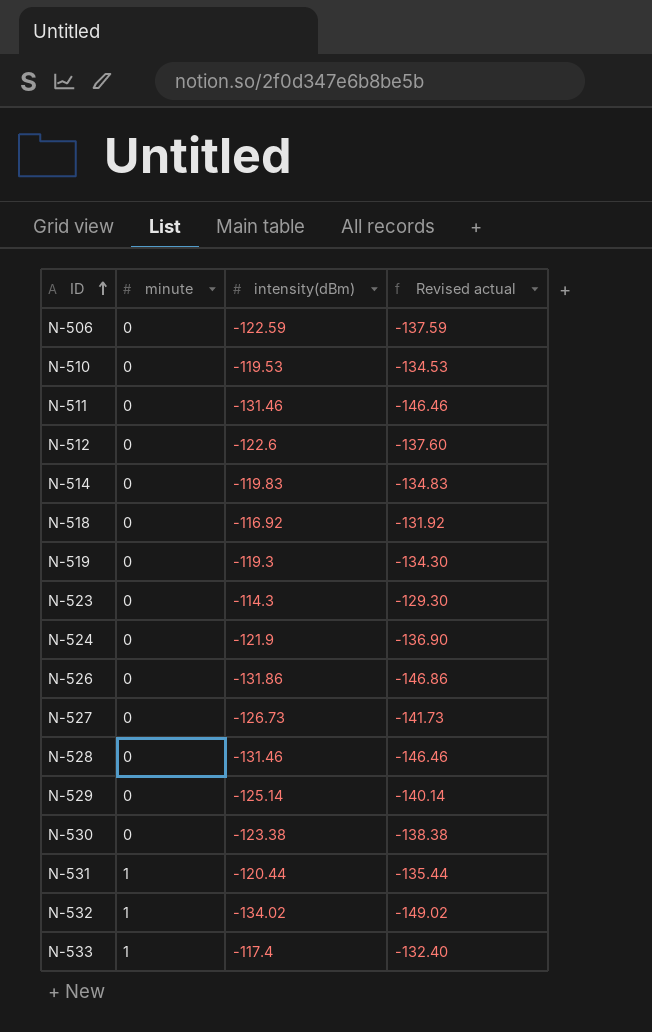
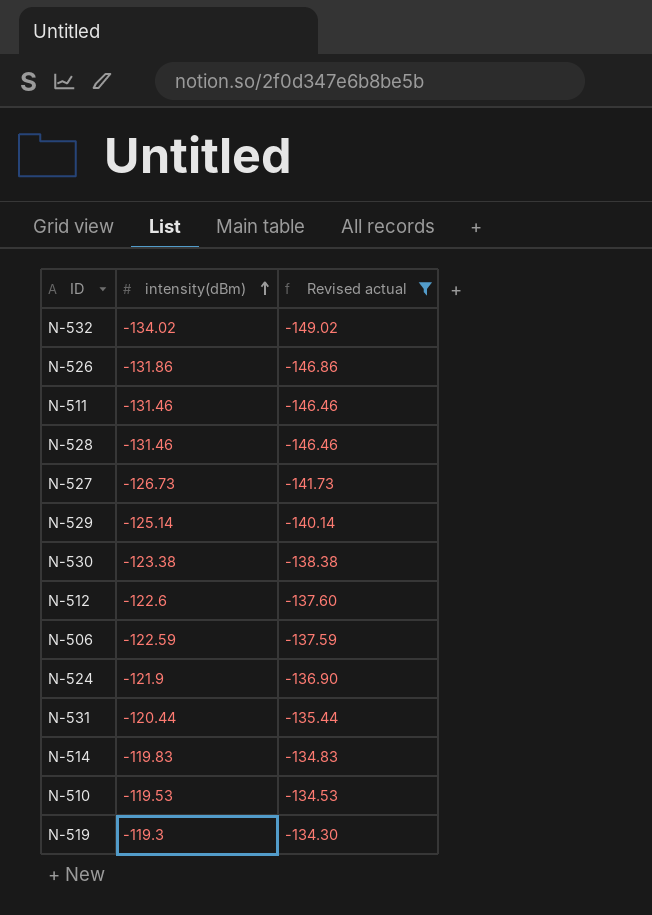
filter: none -> Revised actual <= -134.30
row order: ID ascending -> intensity(dBm) ascending
column minute | position: 2 -> none

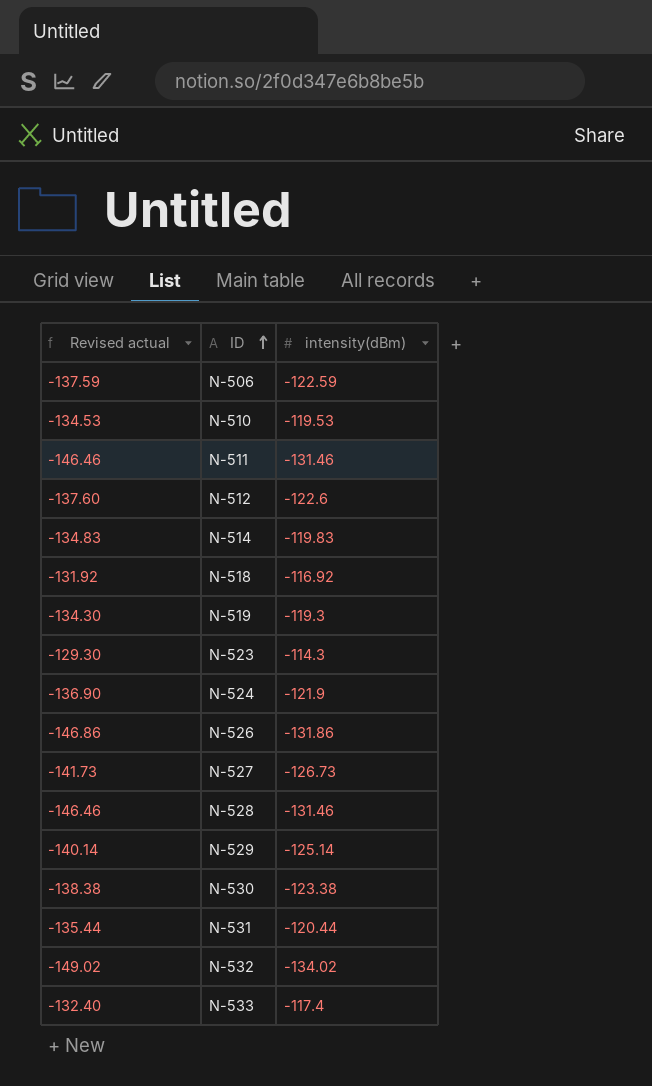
filter: Revised actual <= -134.30 -> none
row order: intensity(dBm) ascending -> ID ascending
column Revised actual | position: 3 -> 1

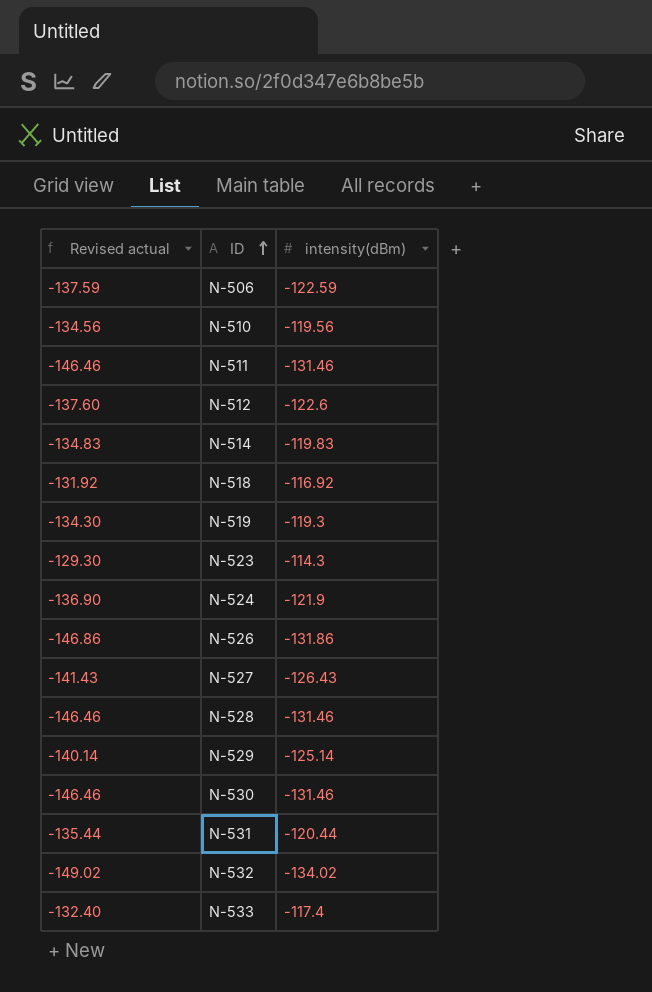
N-510 | Revised actual: -134.53 -> -134.56
N-510 | intensity(dBm): -119.53 -> -119.56
N-527 | Revised actual: -141.73 -> -141.43
N-527 | intensity(dBm): -126.73 -> -126.43
N-530 | Revised actual: -138.38 -> -146.46
N-530 | intensity(dBm): -123.38 -> -131.46

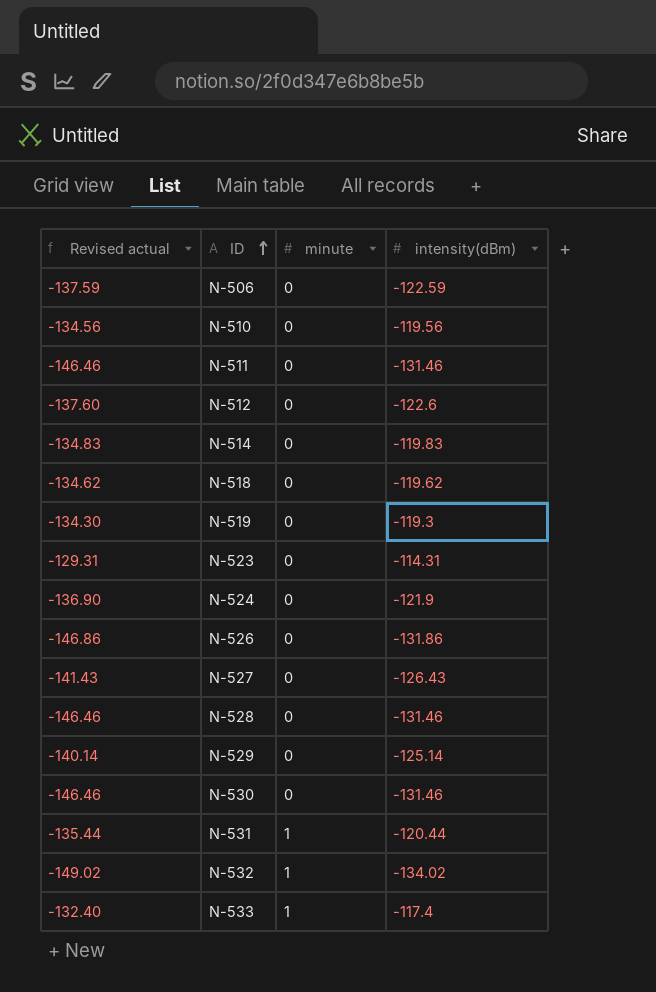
column minute | position: none -> 3
N-518 | Revised actual: -131.92 -> -134.62
N-518 | intensity(dBm): -116.92 -> -119.62
N-523 | Revised actual: -129.30 -> -129.31
N-523 | intensity(dBm): -114.3 -> -114.31

